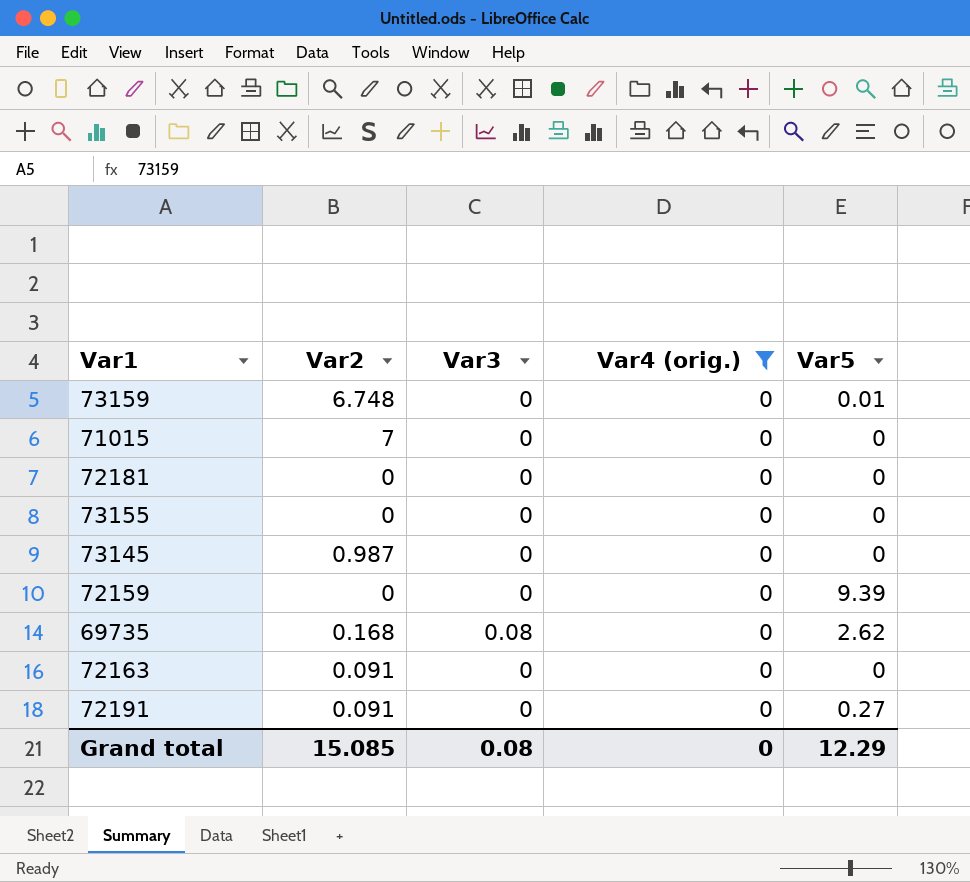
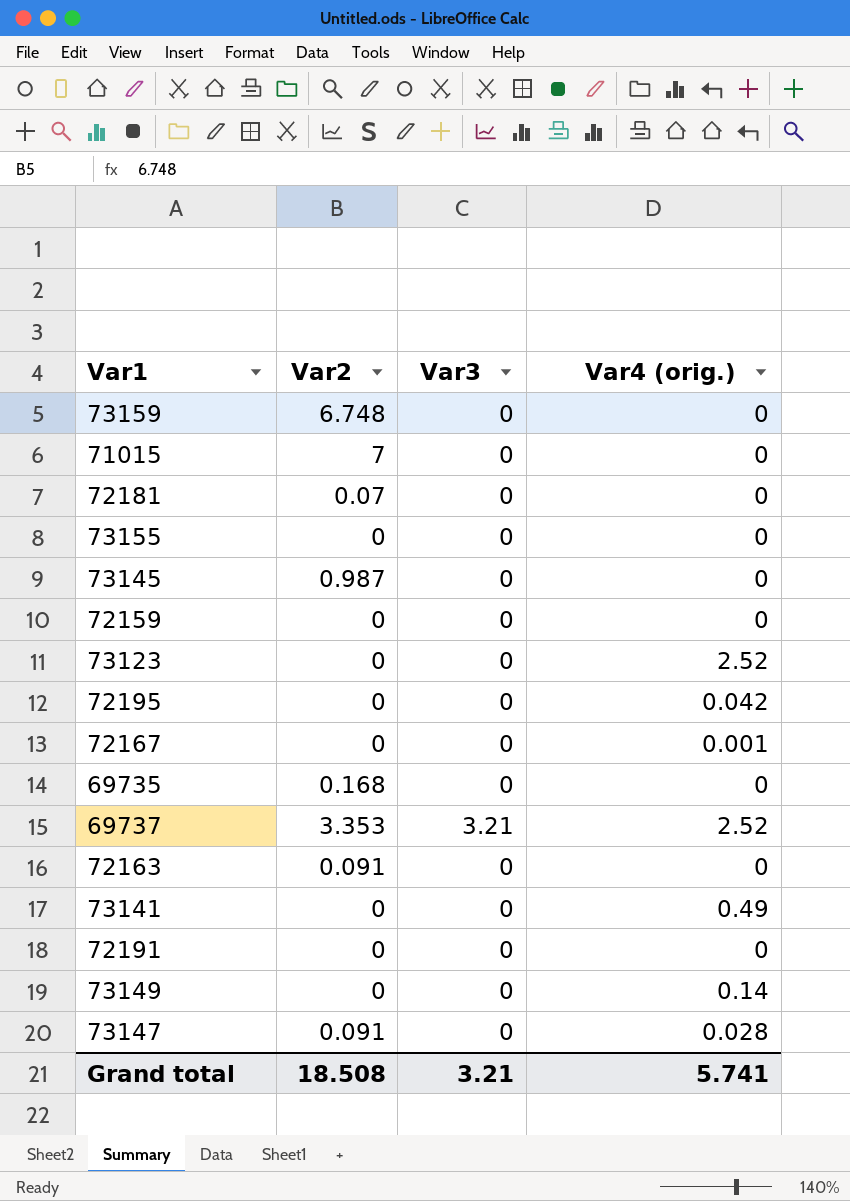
filter: Var4 (orig.) = 0 -> none
column Var5 | position: 5 -> none
72181 | Var2: 0 -> 0.07
69735 | Var3: 0.08 -> 0
72191 | Var2: 0.091 -> 0
Grand total | Var2: 15.085 -> 18.508
Grand total | Var3: 0.08 -> 3.21
Grand total | Var4 (orig.): 0 -> 5.741

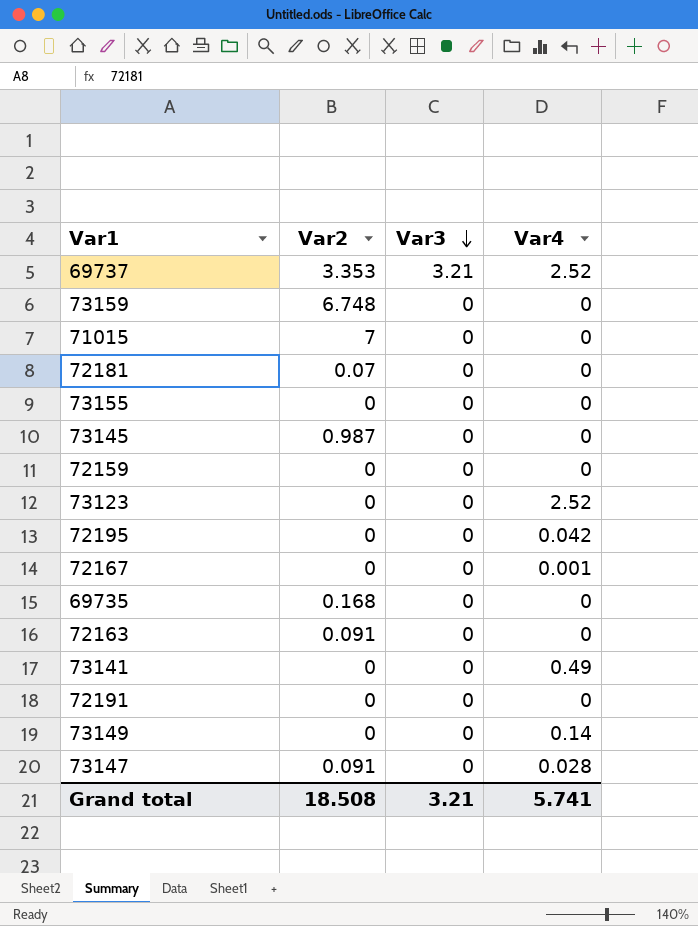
row order: none -> Var3 descending
column name: Var4 (orig.) -> Var4

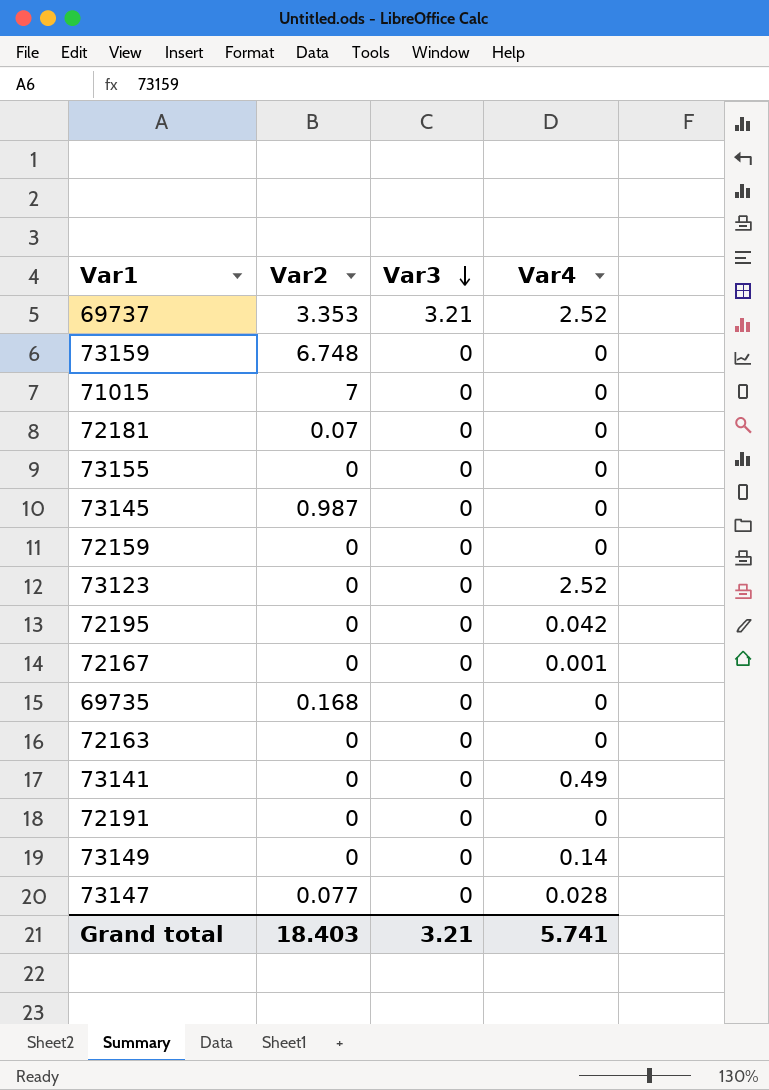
72163 | Var2: 0.091 -> 0
73147 | Var2: 0.091 -> 0.077
Grand total | Var2: 18.508 -> 18.403

